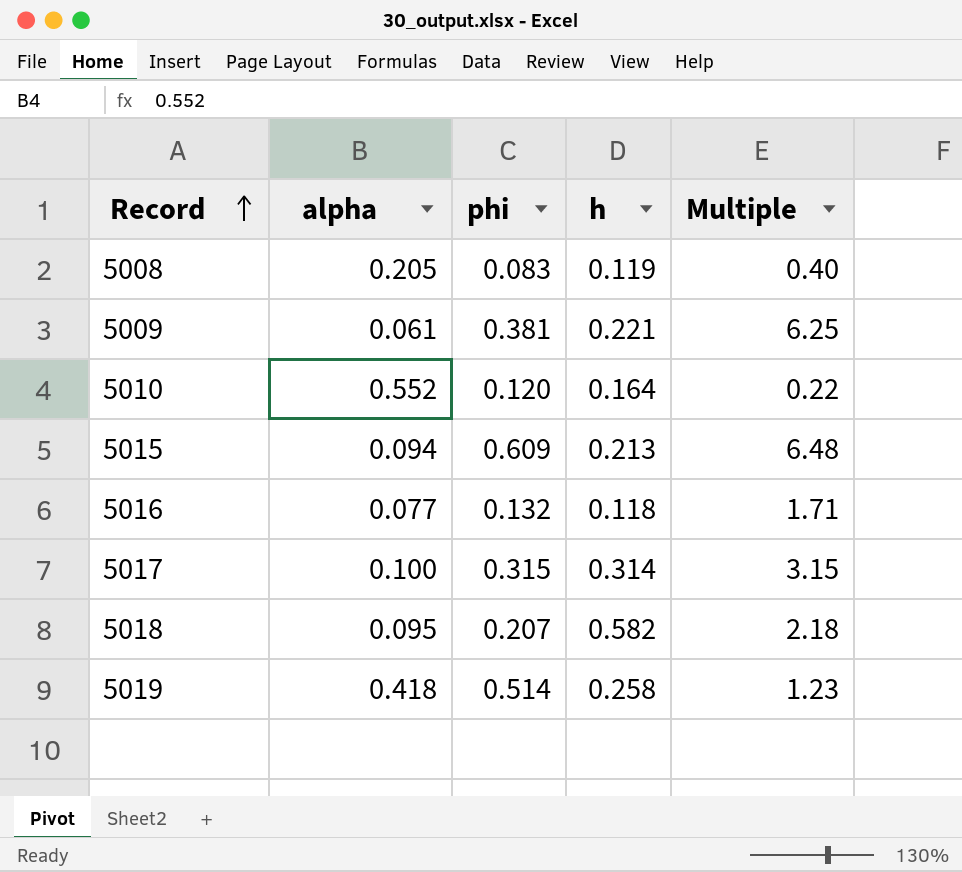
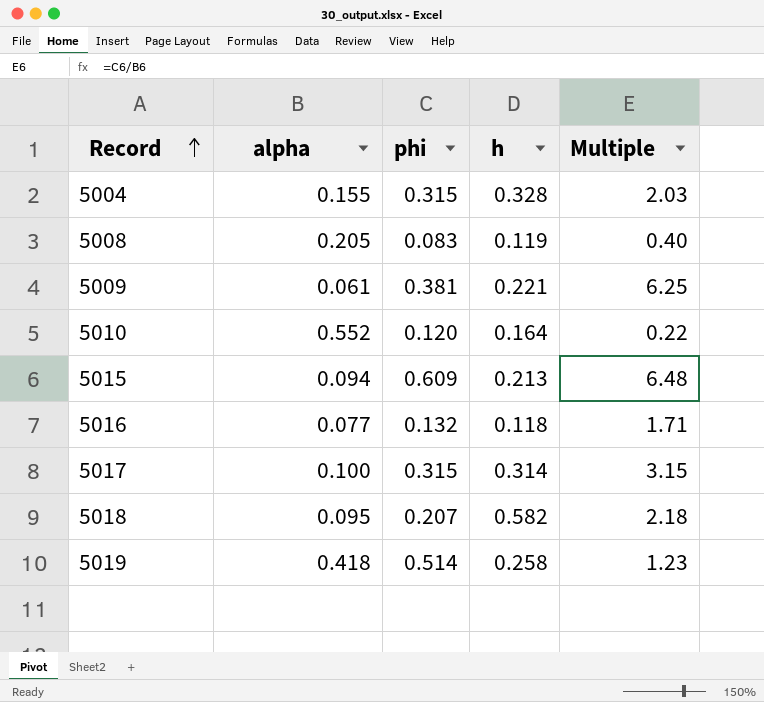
row 5004: none -> 0.155 | 0.315 | 0.328 | 2.03

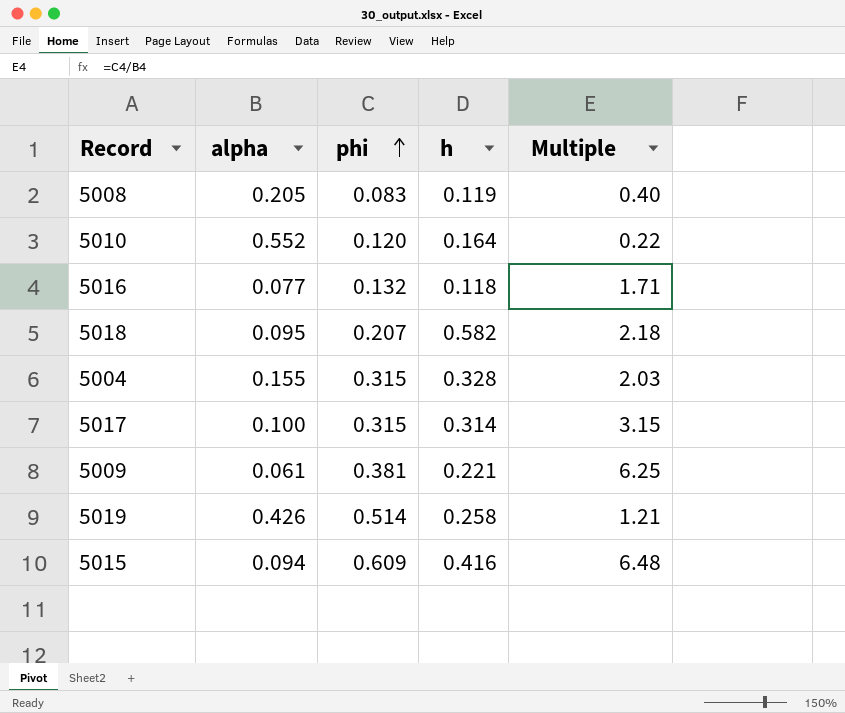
row order: Record ascending -> phi ascending
5019 | alpha: 0.418 -> 0.426
5019 | Multiple: 1.23 -> 1.21
5015 | h: 0.213 -> 0.416

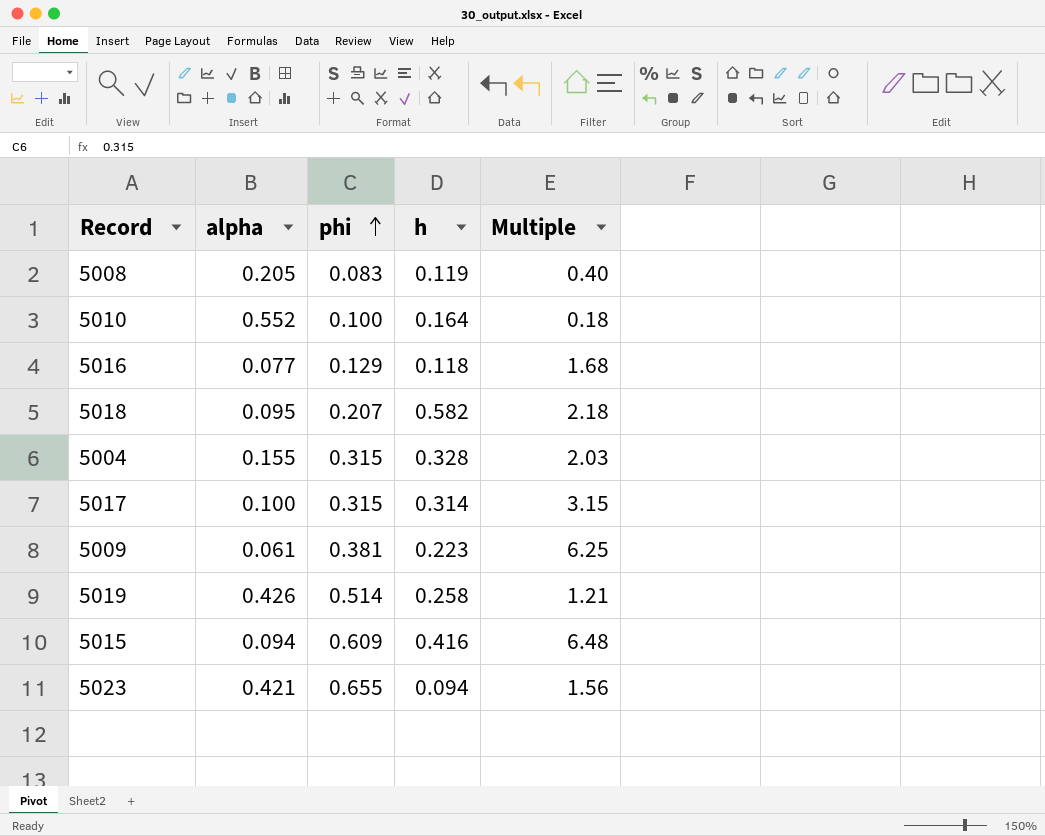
5010 | phi: 0.120 -> 0.100
5010 | Multiple: 0.22 -> 0.18
5016 | phi: 0.132 -> 0.129
5016 | Multiple: 1.71 -> 1.68
5009 | h: 0.221 -> 0.223
row 5023: none -> 0.421 | 0.655 | 0.094 | 1.56

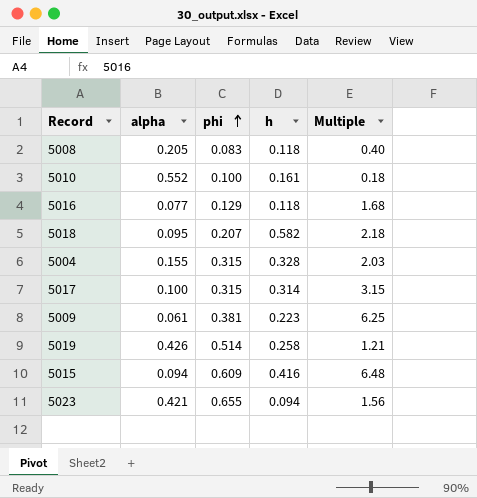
5008 | h: 0.119 -> 0.118
5010 | h: 0.164 -> 0.161

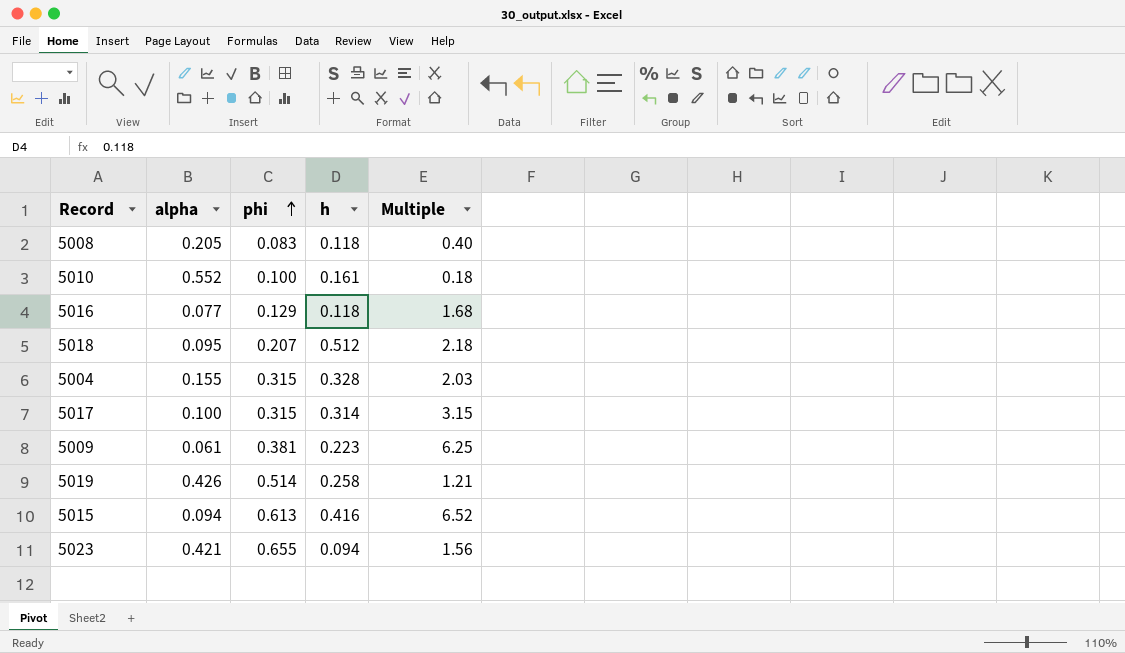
5018 | h: 0.582 -> 0.512
5015 | phi: 0.609 -> 0.613
5015 | Multiple: 6.48 -> 6.52

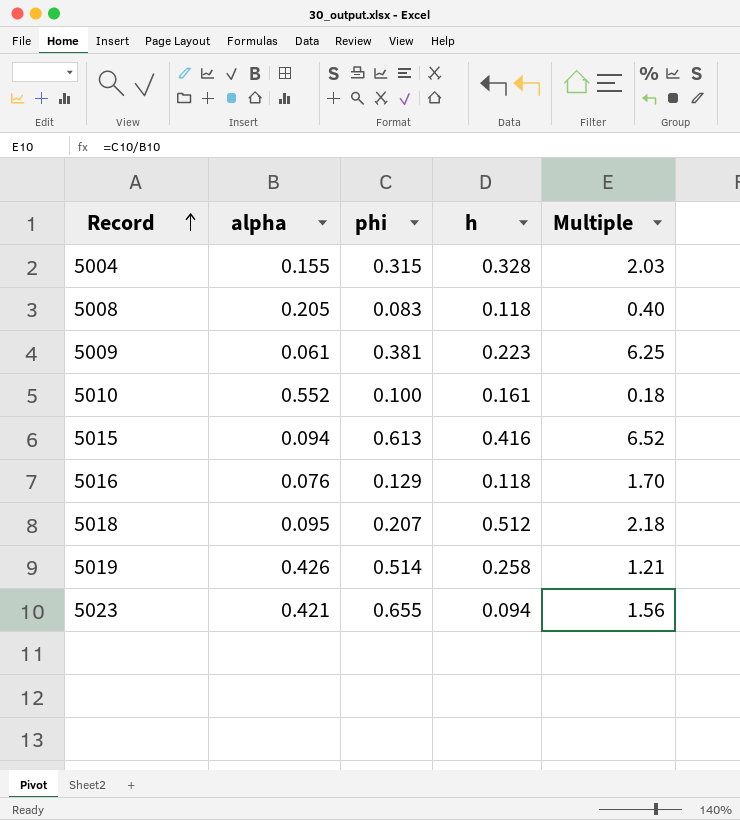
row order: phi ascending -> Record ascending
row 5017: 0.100 | 0.315 | 0.314 | 3.15 -> none
5016 | alpha: 0.077 -> 0.076
5016 | Multiple: 1.68 -> 1.70

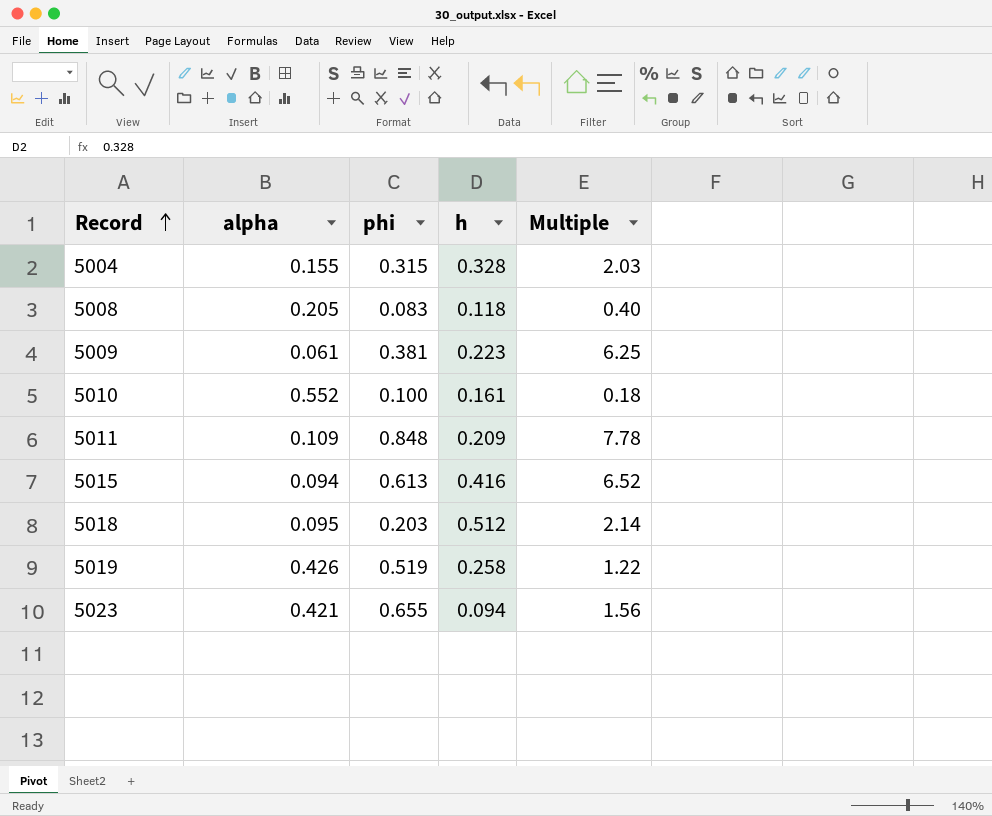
row 5016: 0.076 | 0.129 | 0.118 | 1.70 -> none
row 5011: none -> 0.109 | 0.848 | 0.209 | 7.78
5018 | phi: 0.207 -> 0.203
5018 | Multiple: 2.18 -> 2.14
5019 | phi: 0.514 -> 0.519
5019 | Multiple: 1.21 -> 1.22

